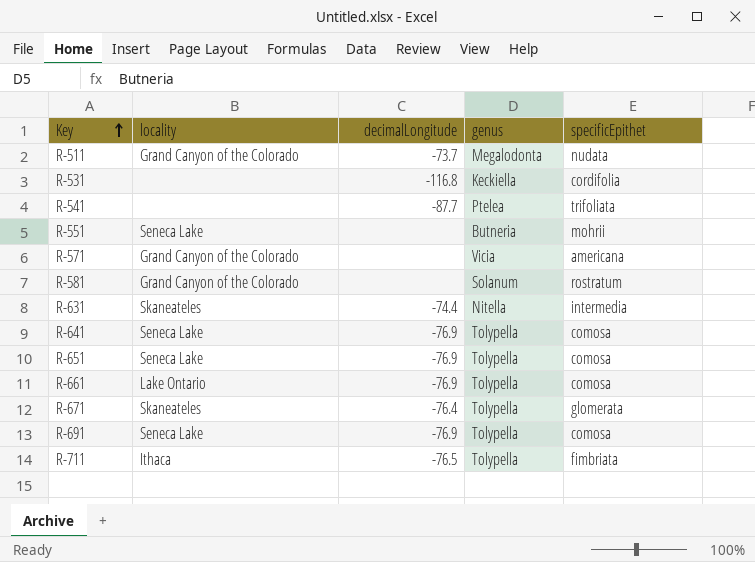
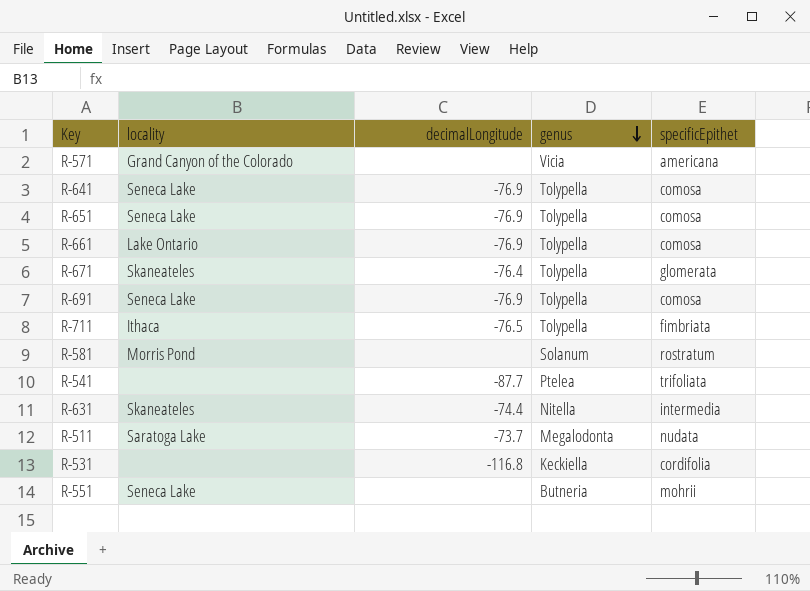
row order: Key ascending -> genus descending
R-581 | locality: Grand Canyon of the Colorado -> Morris Pond
R-511 | locality: Grand Canyon of the Colorado -> Saratoga Lake

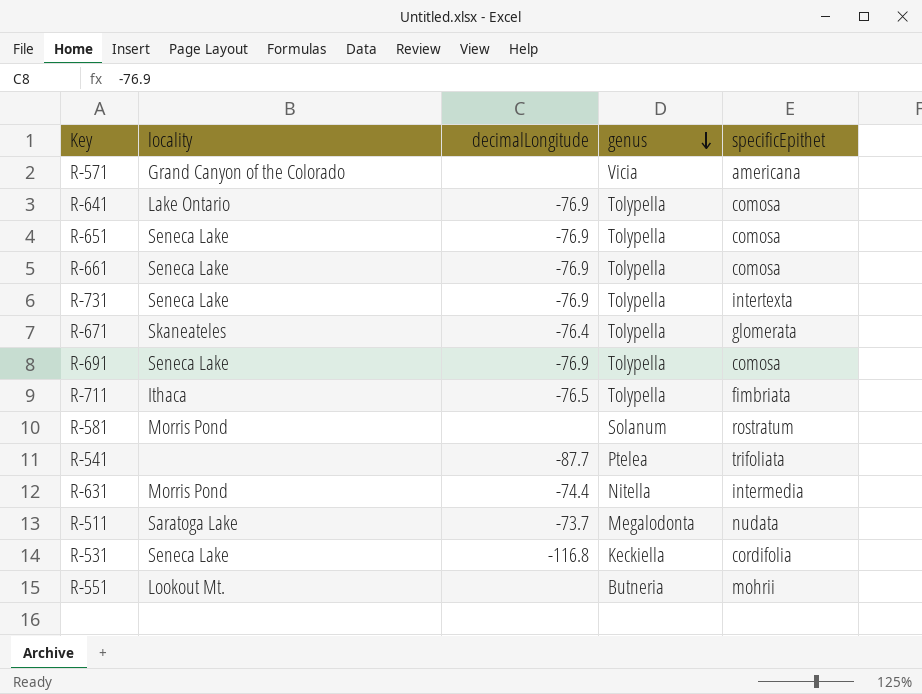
R-641 | locality: Seneca Lake -> Lake Ontario
R-661 | locality: Lake Ontario -> Seneca Lake
row R-731: none -> Seneca Lake | -76.9 | Tolypella | intertexta
R-631 | locality: Skaneateles -> Morris Pond
R-531 | locality: none -> Seneca Lake
R-551 | locality: Seneca Lake -> Lookout Mt.

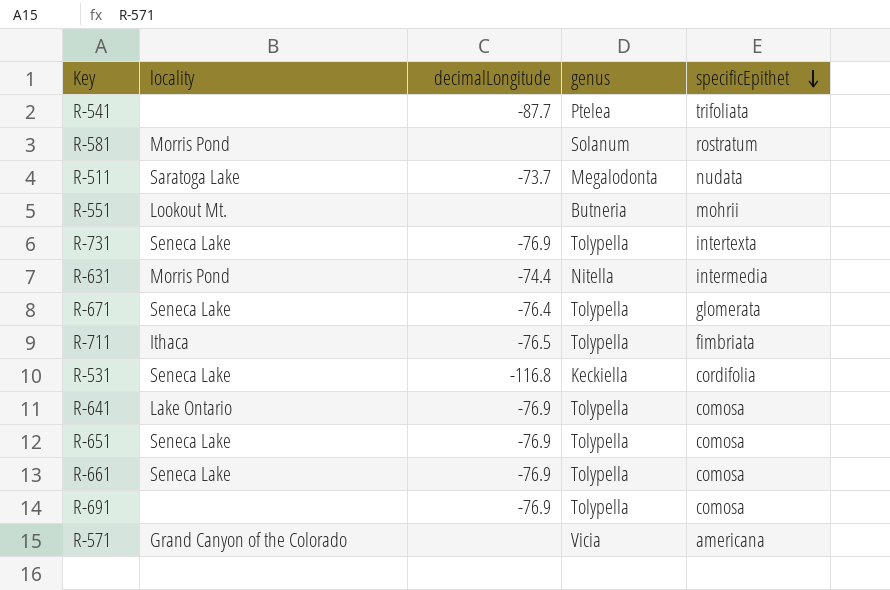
row order: genus descending -> specificEpithet descending
R-671 | locality: Skaneateles -> Seneca Lake
R-691 | locality: Seneca Lake -> none

